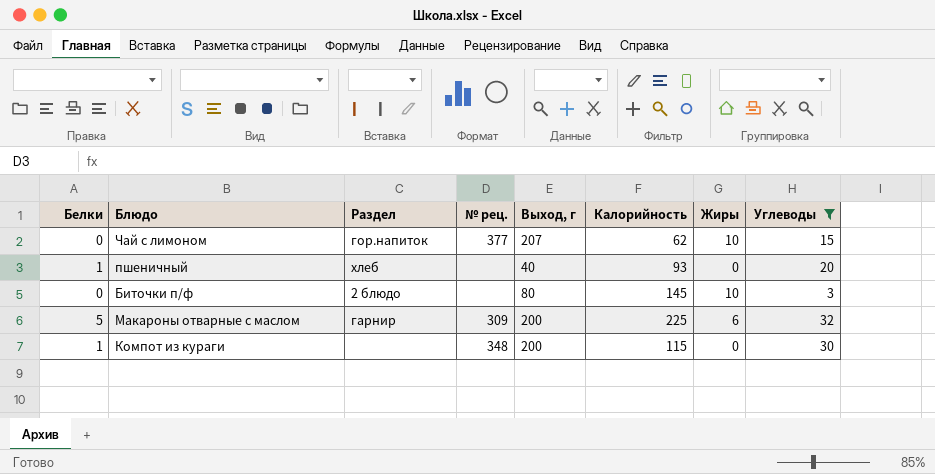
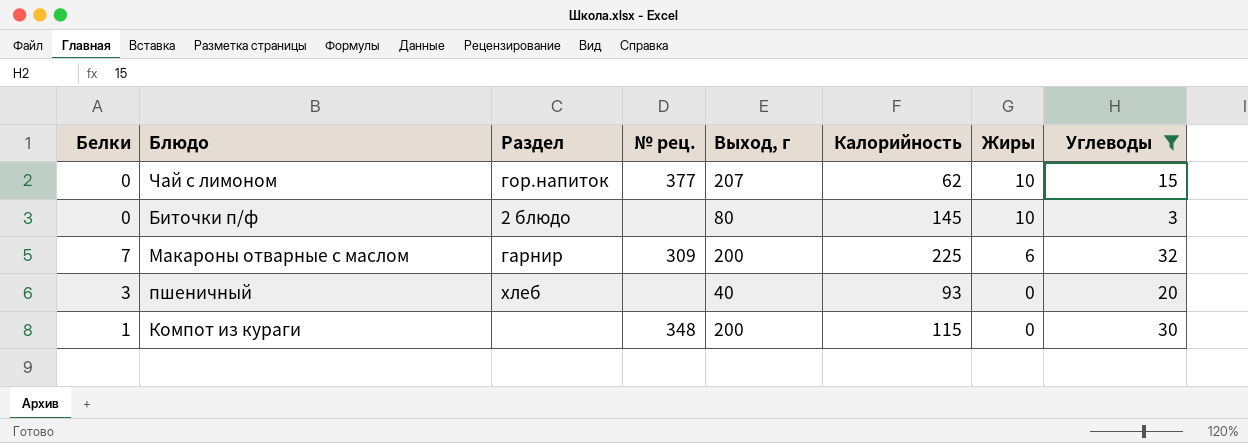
row order: none -> Жиры descending
Макароны отварные с маслом | Белки: 5 -> 7
пшеничный | Белки: 1 -> 3

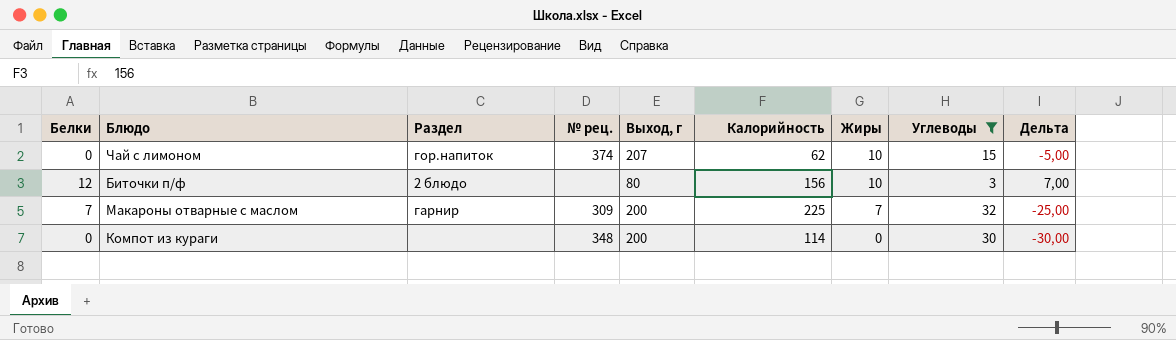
column Дельта | formula: none -> [Жиры] - [Углеводы]
row пшеничный: 3 | хлеб | none | 40 | 93 | 0 | 20 -> none
Чай с лимоном | № рец.: 377 -> 374
Биточки п/ф | Белки: 0 -> 12
Биточки п/ф | Калорийность: 145 -> 156
Макароны отварные с маслом | Жиры: 6 -> 7
Компот из кураги | Белки: 1 -> 0
Компот из кураги | Калорийность: 115 -> 114

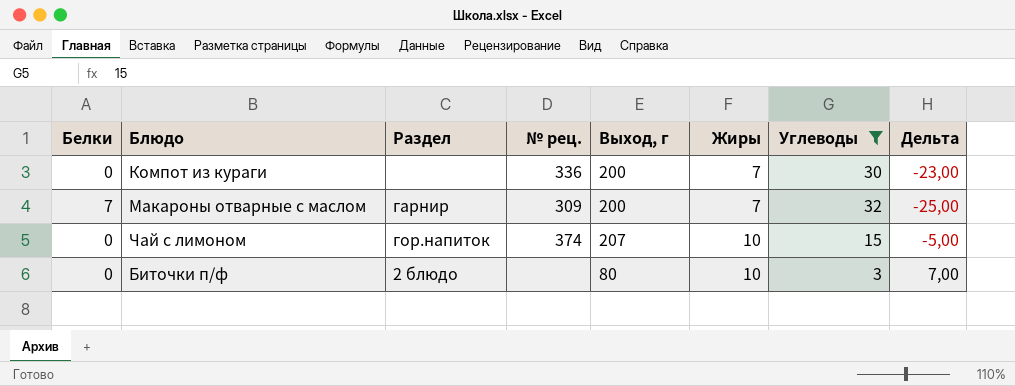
row order: Жиры descending -> Жиры ascending
column Калорийность | position: 6 -> none
Компот из кураги | № рец.: 348 -> 336
Компот из кураги | Жиры: 0 -> 7
Компот из кураги | Дельта: -30,00 -> -23,00
Биточки п/ф | Белки: 12 -> 0

